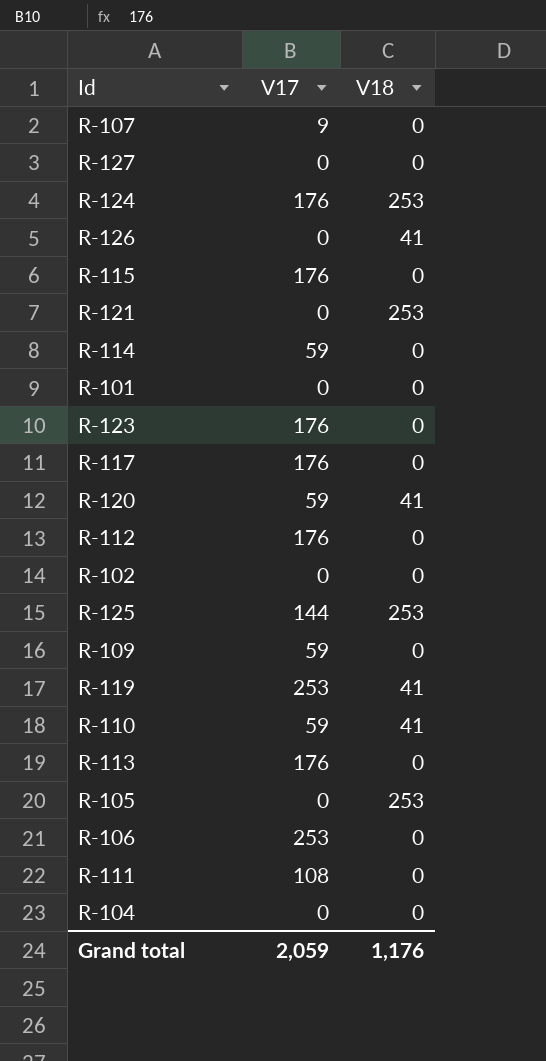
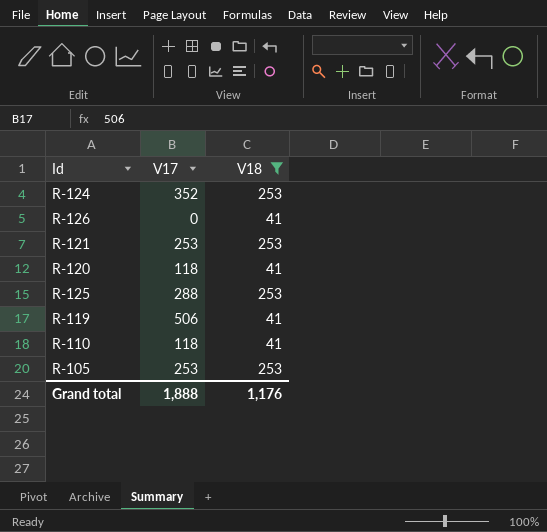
filter: none -> V18 != 0
R-124 | V17: 176 -> 352
R-121 | V17: 0 -> 253
R-120 | V17: 59 -> 118
R-125 | V17: 144 -> 288
R-119 | V17: 253 -> 506
R-110 | V17: 59 -> 118
R-105 | V17: 0 -> 253
Grand total | V17: 2,059 -> 1,888

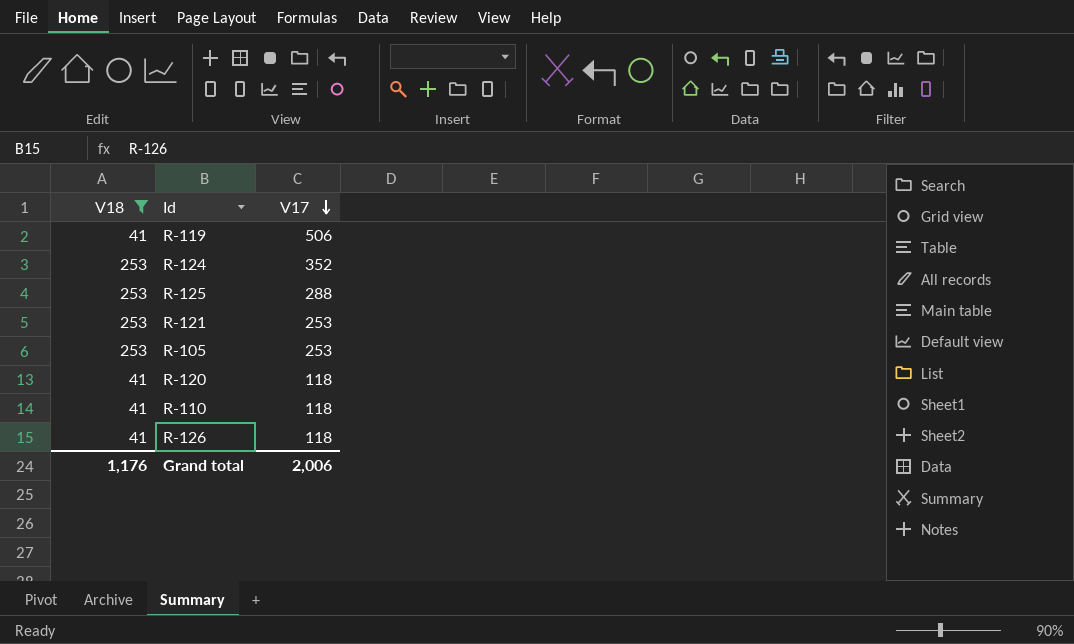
row order: none -> V17 descending
column V18 | position: 3 -> 1
R-126 | V17: 0 -> 118
Grand total | V17: 1,888 -> 2,006

